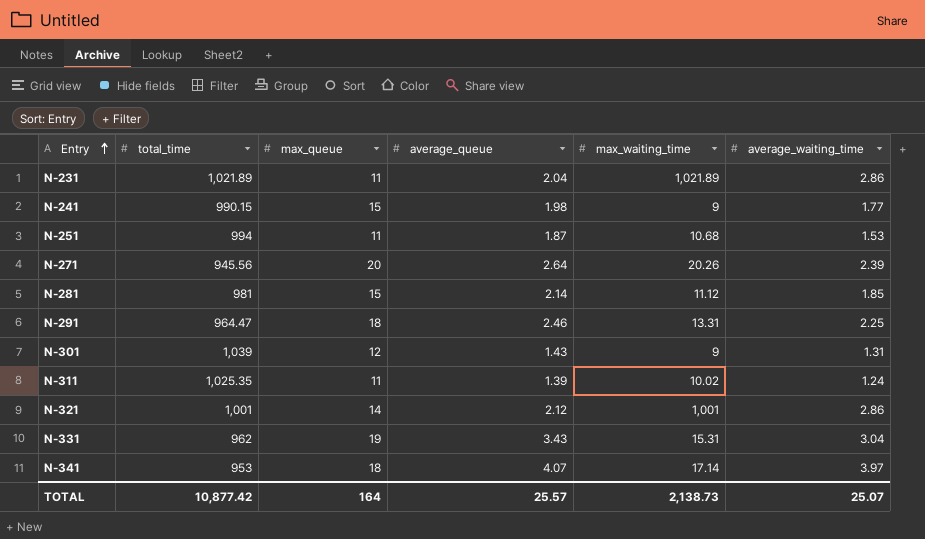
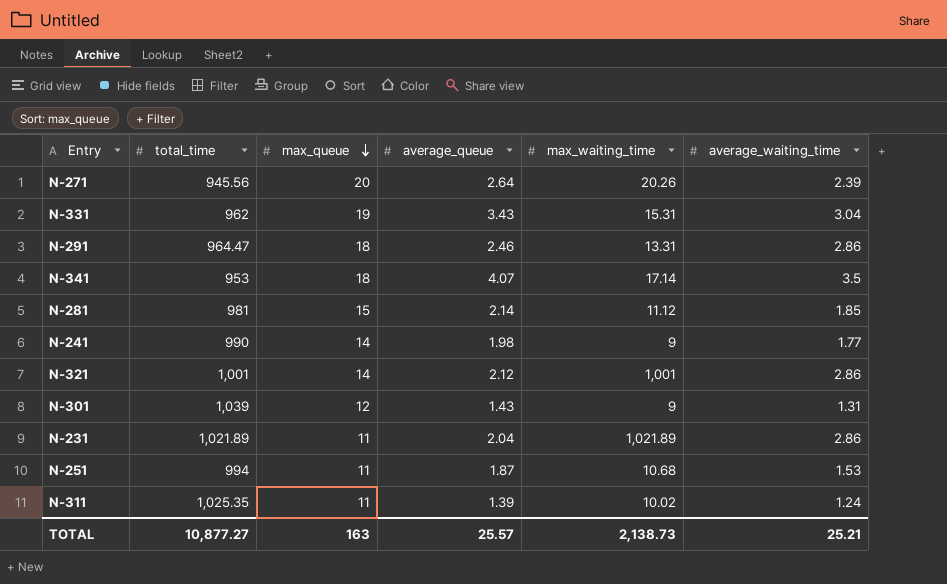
row order: Entry ascending -> max_queue descending
N-291 | average_waiting_time: 2.25 -> 2.86
N-341 | average_waiting_time: 3.97 -> 3.5
N-241 | total_time: 990.15 -> 990
N-241 | max_queue: 15 -> 14
TOTAL | total_time: 10,877.42 -> 10,877.27
TOTAL | max_queue: 164 -> 163
TOTAL | average_waiting_time: 25.07 -> 25.21

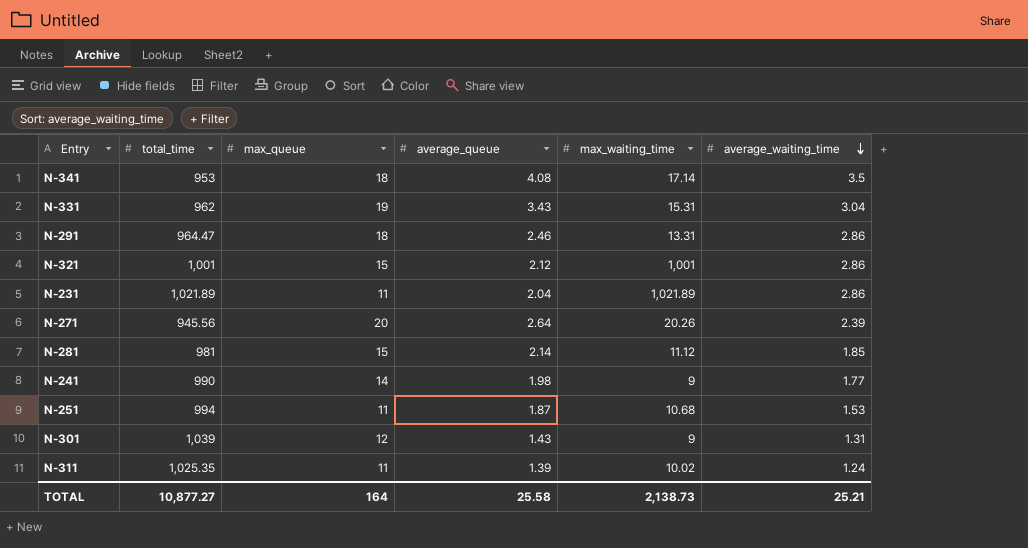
row order: max_queue descending -> average_waiting_time descending
N-341 | average_queue: 4.07 -> 4.08
N-321 | max_queue: 14 -> 15
TOTAL | max_queue: 163 -> 164
TOTAL | average_queue: 25.57 -> 25.58

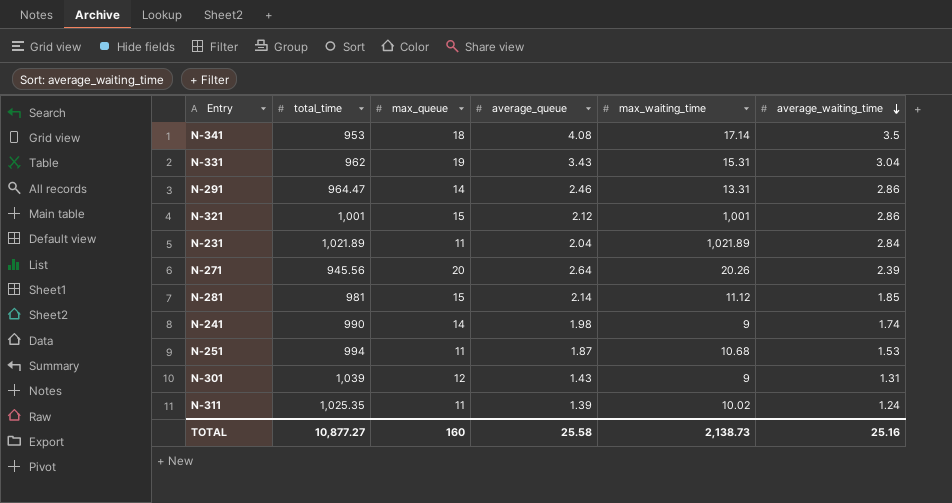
N-291 | max_queue: 18 -> 14
N-231 | average_waiting_time: 2.86 -> 2.84
N-241 | average_waiting_time: 1.77 -> 1.74
TOTAL | max_queue: 164 -> 160
TOTAL | average_waiting_time: 25.21 -> 25.16

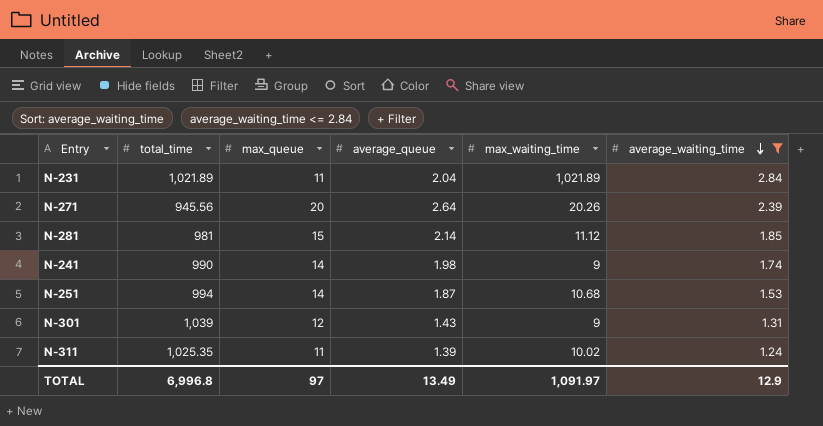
filter: none -> average_waiting_time <= 2.84
N-251 | max_queue: 11 -> 14
TOTAL | total_time: 10,877.27 -> 6,996.8
TOTAL | max_queue: 160 -> 97
TOTAL | average_queue: 25.58 -> 13.49
TOTAL | max_waiting_time: 2,138.73 -> 1,091.97
TOTAL | average_waiting_time: 25.16 -> 12.9

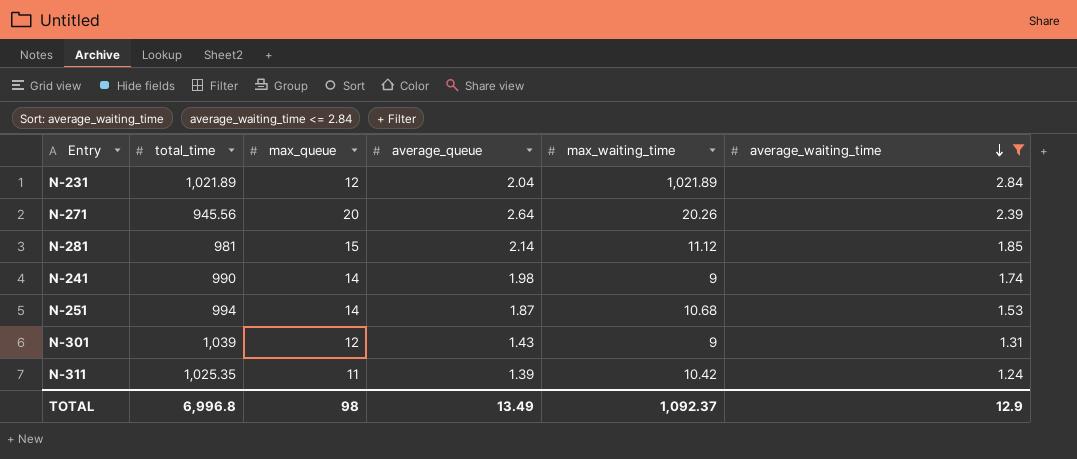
N-231 | max_queue: 11 -> 12
N-311 | max_waiting_time: 10.02 -> 10.42
TOTAL | max_queue: 97 -> 98
TOTAL | max_waiting_time: 1,091.97 -> 1,092.37

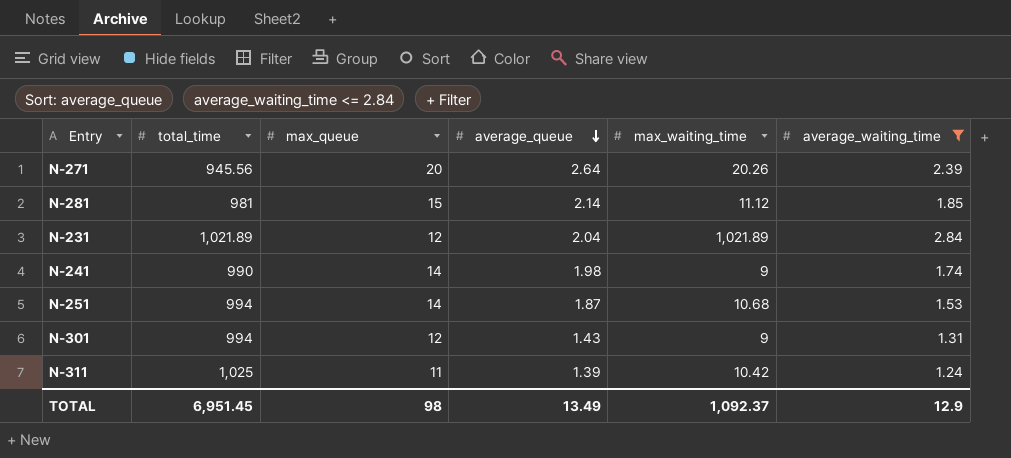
row order: average_waiting_time descending -> average_queue descending
N-301 | total_time: 1,039 -> 994
N-311 | total_time: 1,025.35 -> 1,025
TOTAL | total_time: 6,996.8 -> 6,951.45

